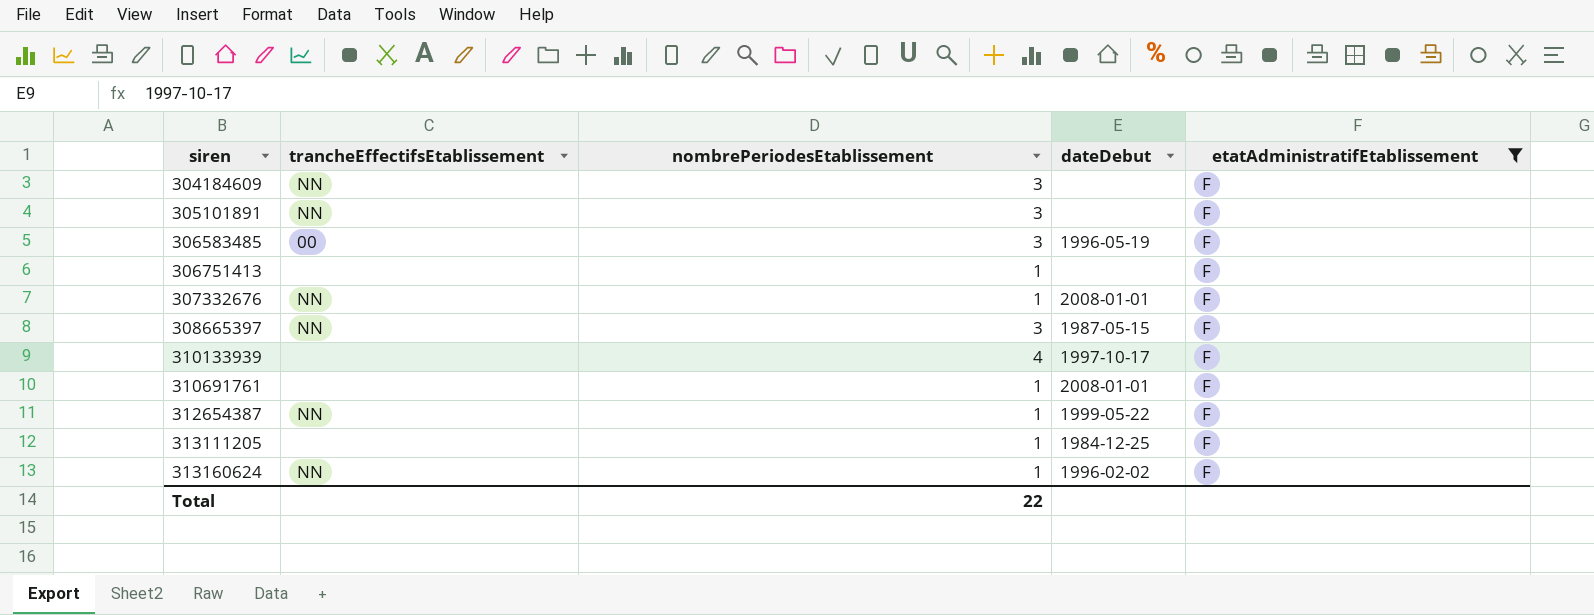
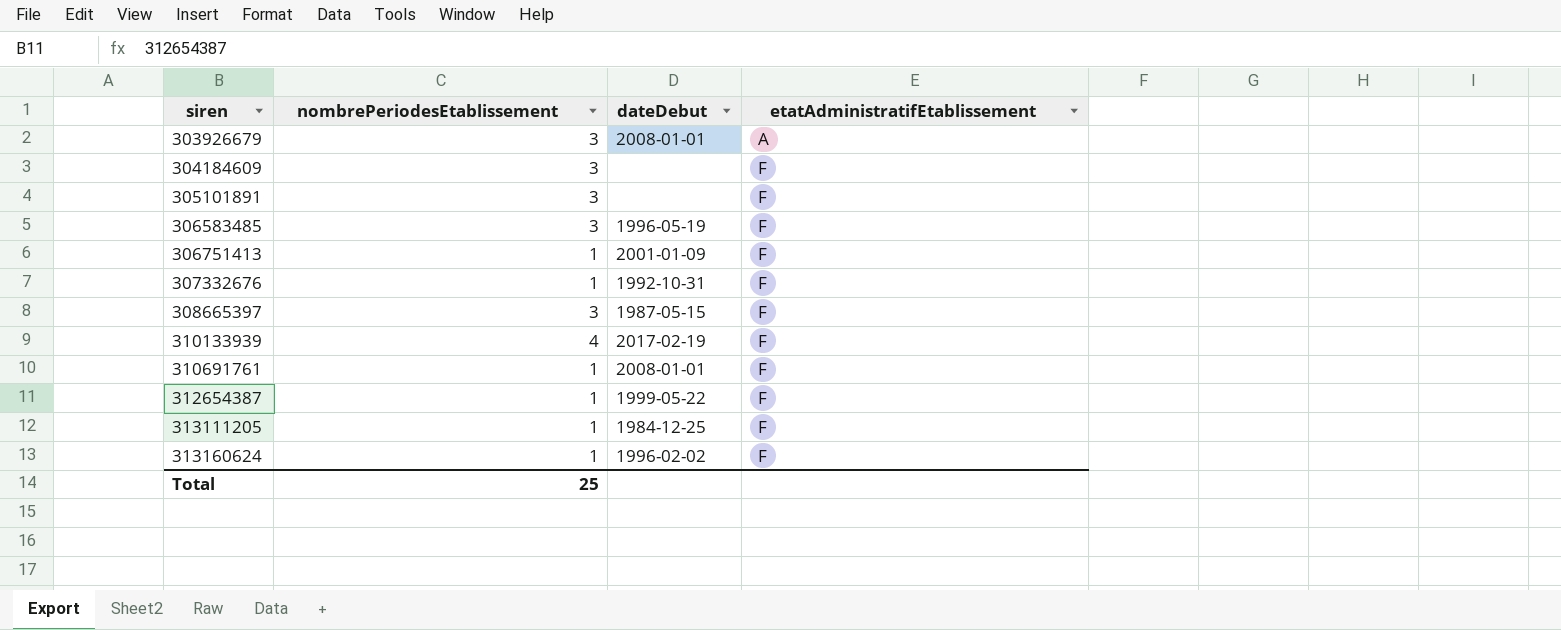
filter: etatAdministratifEtablissement = F -> none
column trancheEffectifsEtablissement | position: 2 -> none
306751413 | dateDebut: none -> 2001-01-09
307332676 | dateDebut: 2008-01-01 -> 1992-10-31
310133939 | dateDebut: 1997-10-17 -> 2017-02-19
Total | nombrePeriodesEtablissement: 22 -> 25

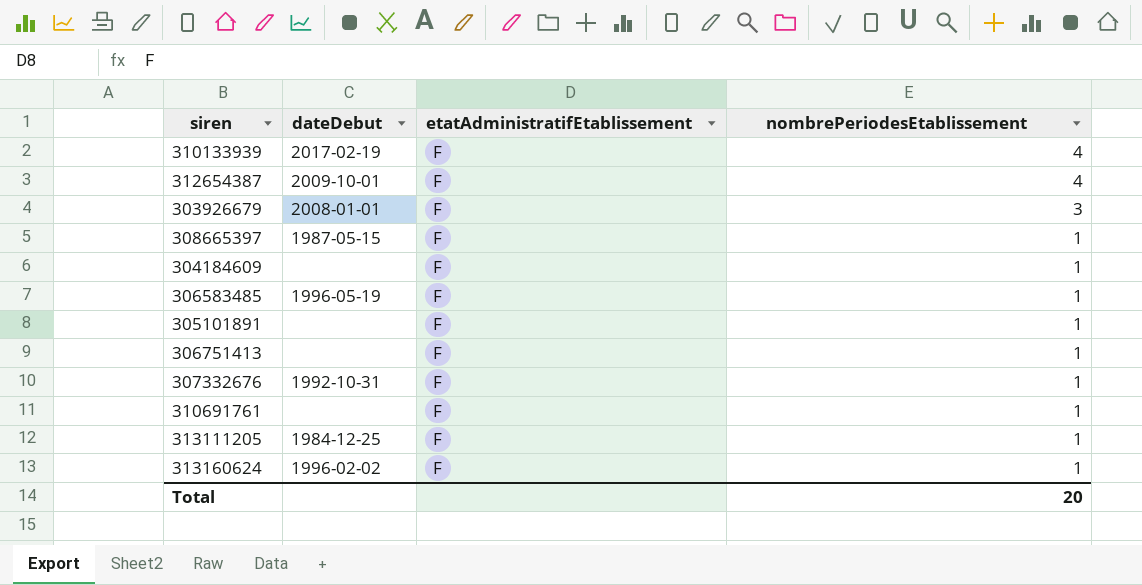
row order: siren ascending -> nombrePeriodesEtablissement descending
column nombrePeriodesEtablissement | position: 2 -> 4
312654387 | dateDebut: 1999-05-22 -> 2009-10-01
312654387 | nombrePeriodesEtablissement: 1 -> 4
303926679 | etatAdministratifEtablissement: A -> F
308665397 | nombrePeriodesEtablissement: 3 -> 1
304184609 | nombrePeriodesEtablissement: 3 -> 1
306583485 | nombrePeriodesEtablissement: 3 -> 1
305101891 | nombrePeriodesEtablissement: 3 -> 1
306751413 | dateDebut: 2001-01-09 -> none
310691761 | dateDebut: 2008-01-01 -> none
Total | nombrePeriodesEtablissement: 25 -> 20

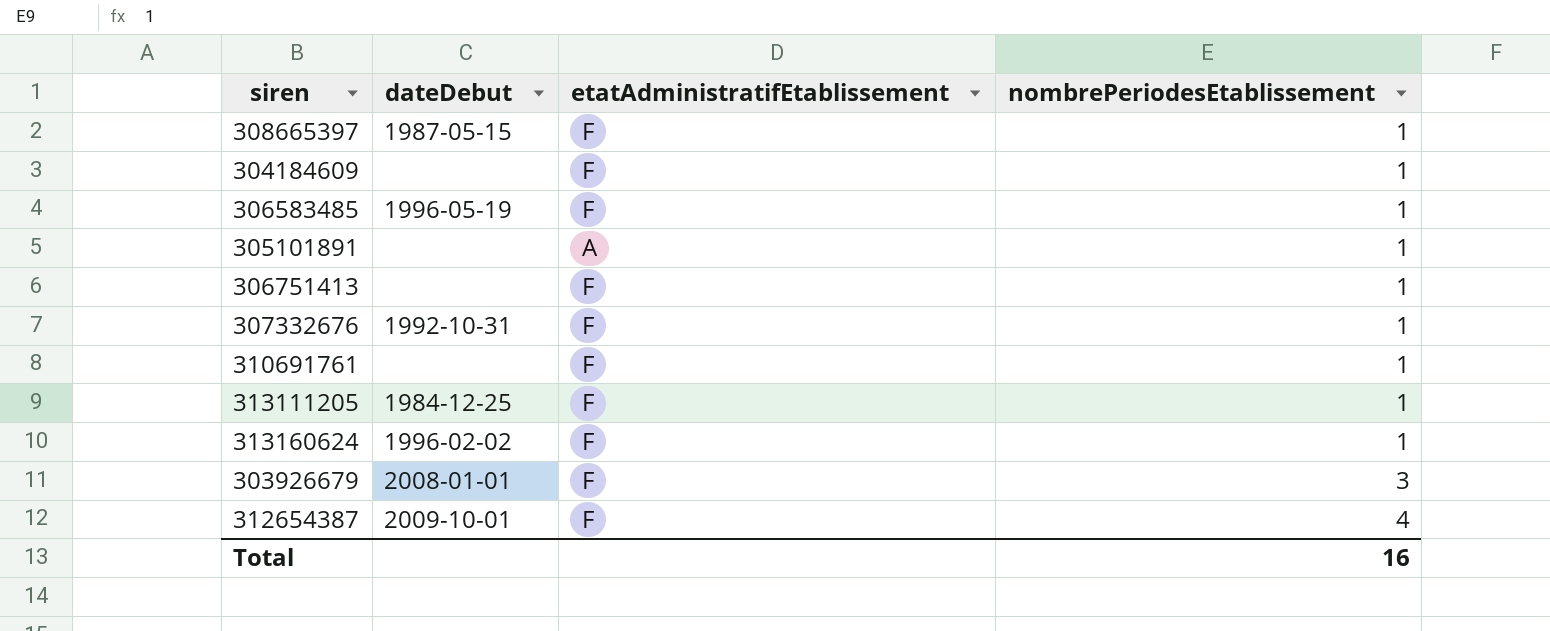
row order: nombrePeriodesEtablissement descending -> nombrePeriodesEtablissement ascending
row 310133939: 2017-02-19 | F | 4 -> none
305101891 | etatAdministratifEtablissement: F -> A
Total | nombrePeriodesEtablissement: 20 -> 16

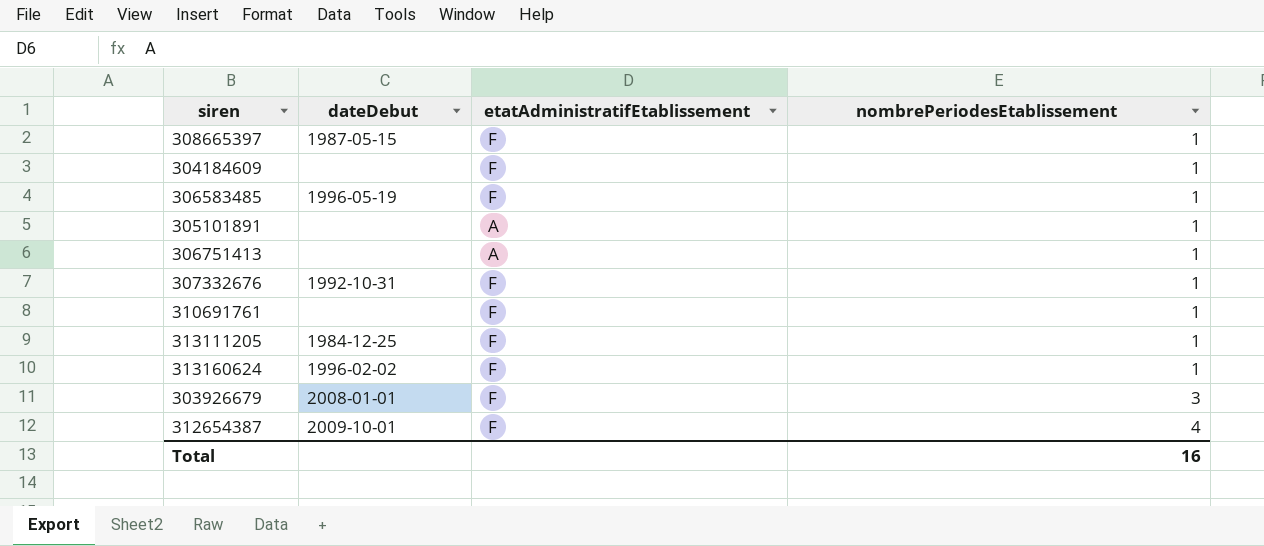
306751413 | etatAdministratifEtablissement: F -> A

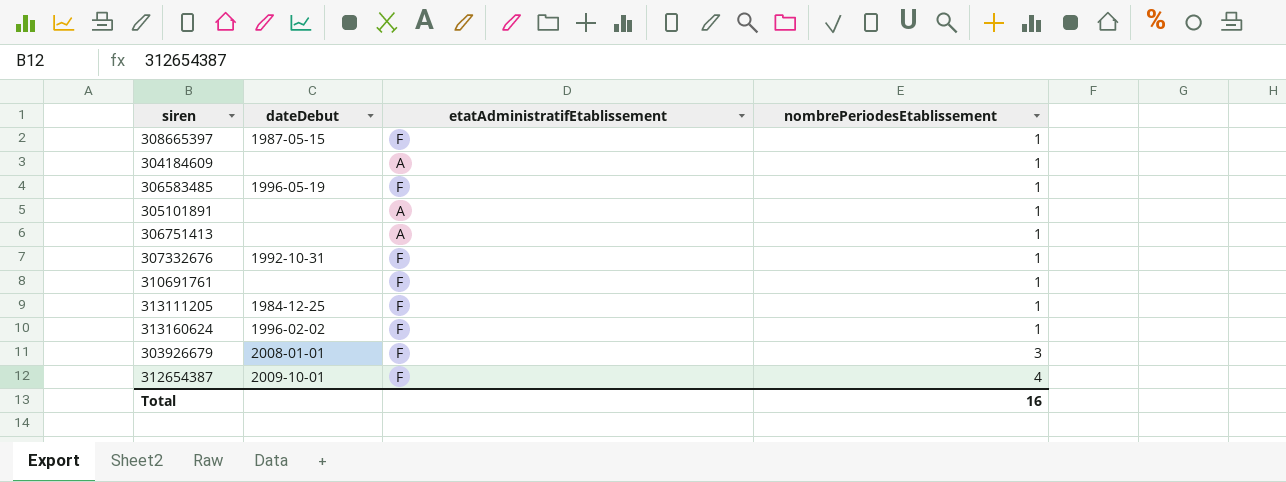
304184609 | etatAdministratifEtablissement: F -> A

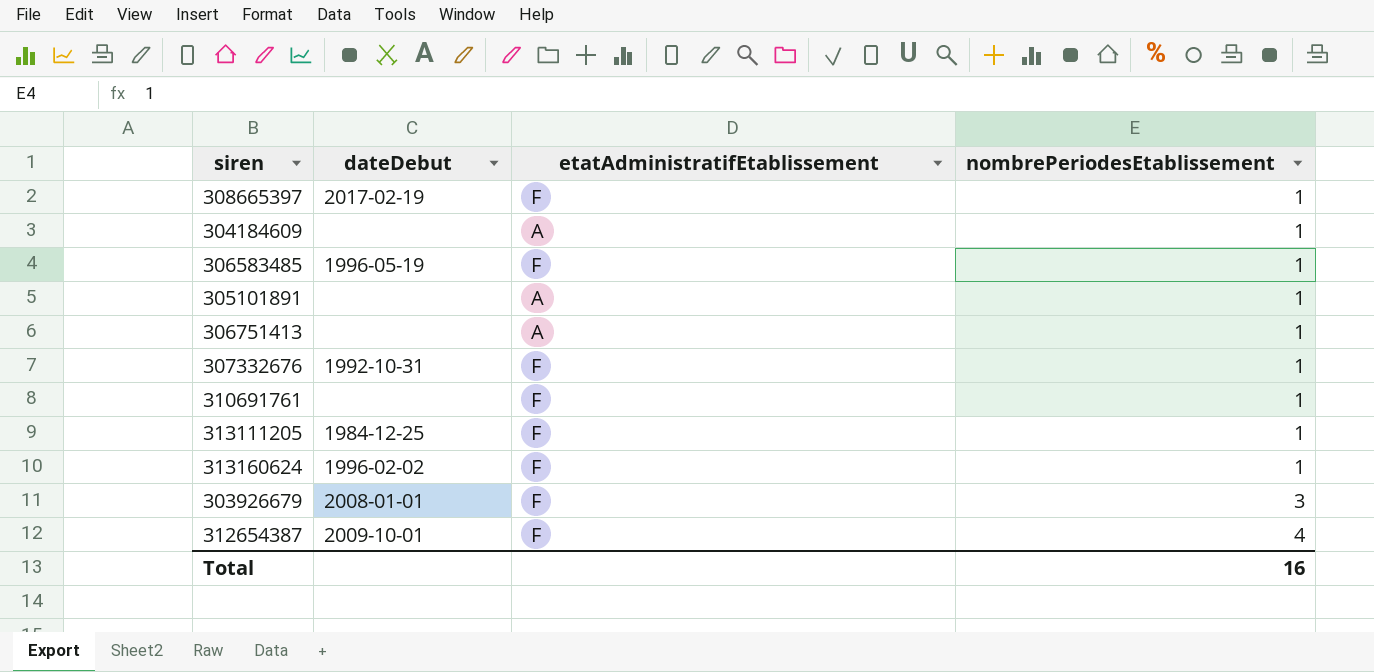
308665397 | dateDebut: 1987-05-15 -> 2017-02-19

